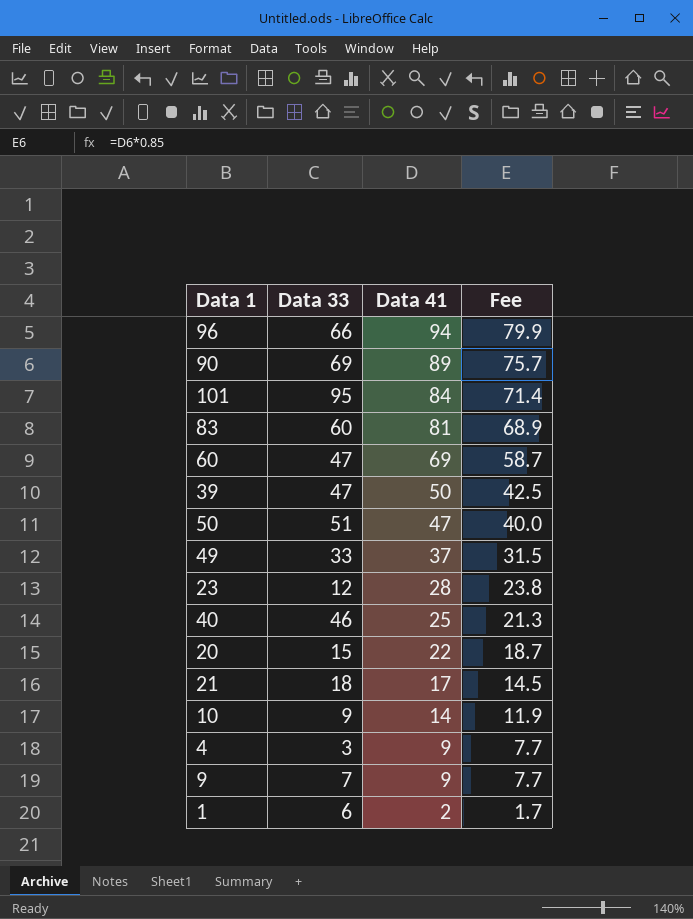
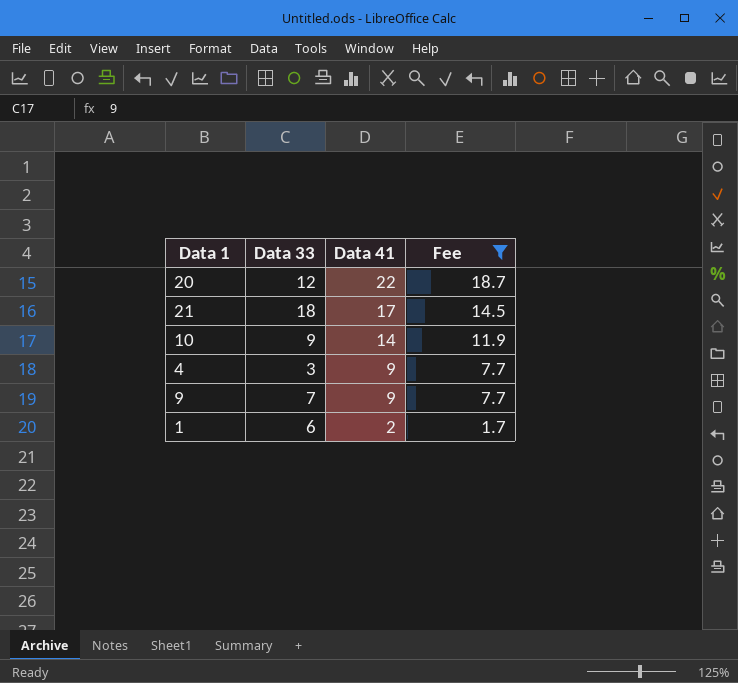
filter: none -> Fee <= 18.7
20 | Data 33: 15 -> 12

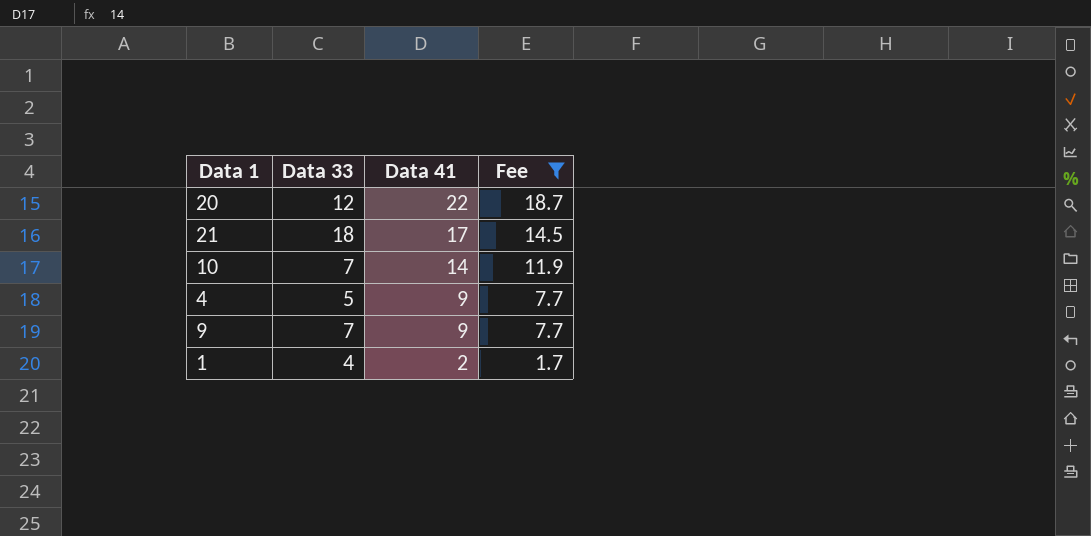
10 | Data 33: 9 -> 7
4 | Data 33: 3 -> 5
1 | Data 33: 6 -> 4

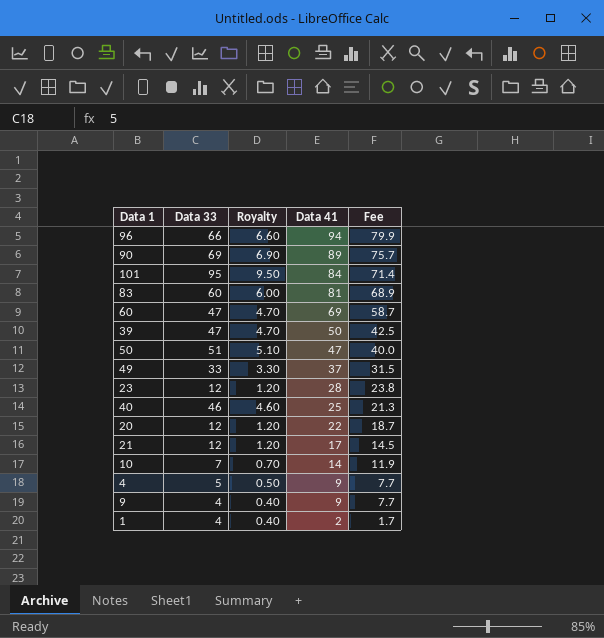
filter: Fee <= 18.7 -> none
column Royalty | formula: none -> [Data 33] * 0.1
21 | Data 33: 18 -> 12
9 | Data 33: 7 -> 4

